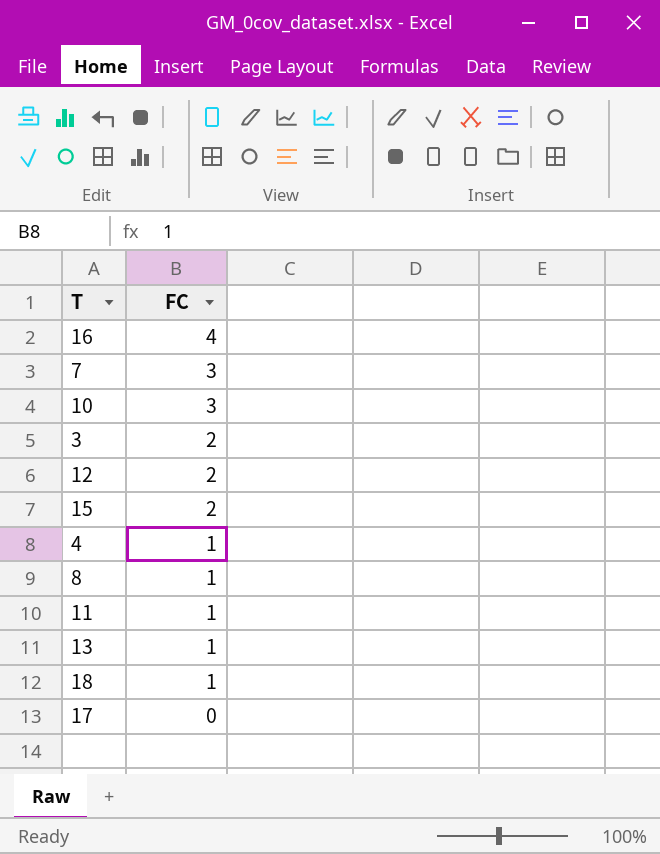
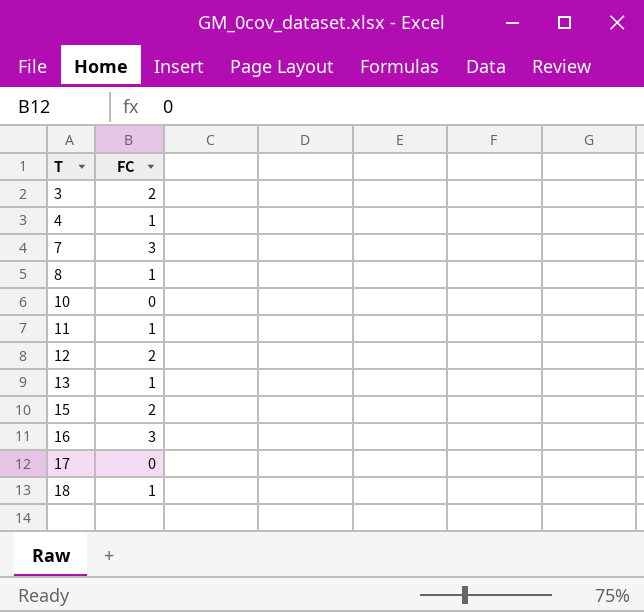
row order: FC descending -> T ascending
10 | FC: 3 -> 0
16 | FC: 4 -> 3

